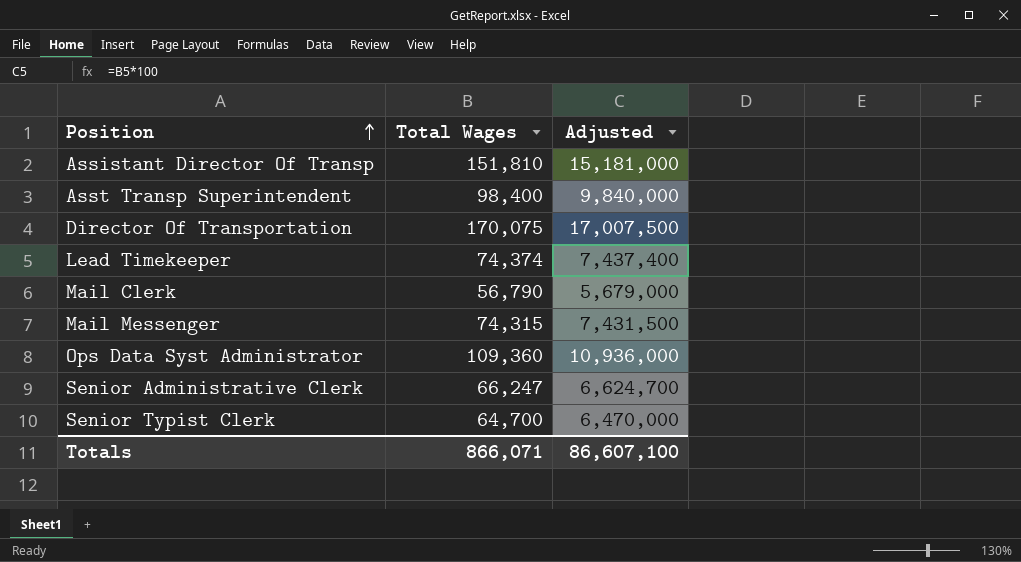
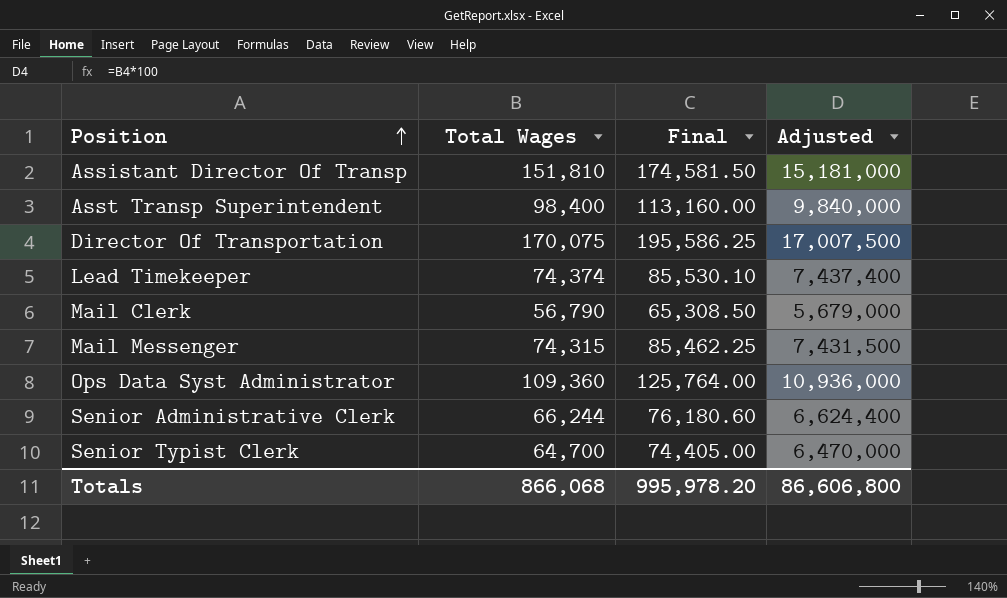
column Final | formula: none -> [Total Wages] * 1.15
Senior Administrative Clerk | Total Wages: 66,247 -> 66,244
Senior Administrative Clerk | Adjusted: 6,624,700 -> 6,624,400
Totals | Total Wages: 866,071 -> 866,068
Totals | Adjusted: 86,607,100 -> 86,606,800

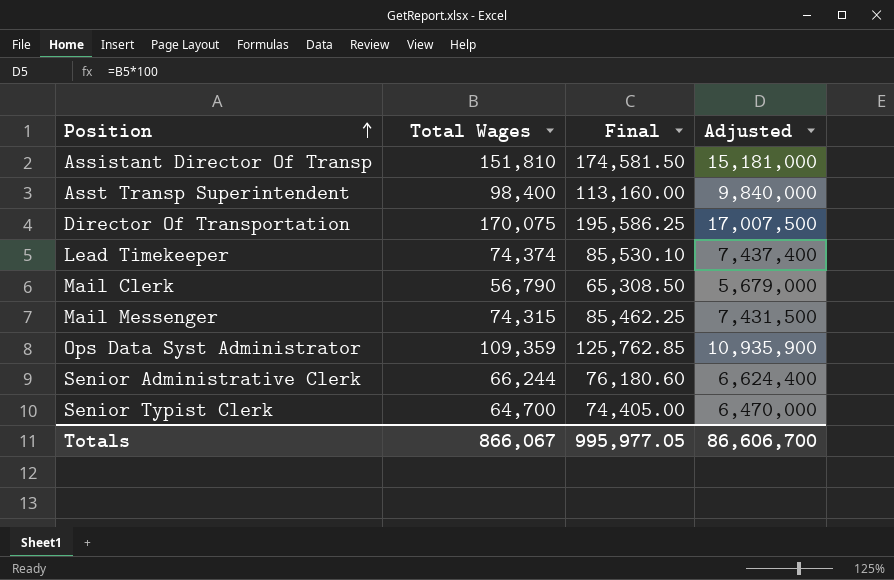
Ops Data Syst Administrator | Total Wages: 109,360 -> 109,359
Ops Data Syst Administrator | Final: 125,764.00 -> 125,762.85
Ops Data Syst Administrator | Adjusted: 10,936,000 -> 10,935,900
Totals | Total Wages: 866,068 -> 866,067
Totals | Final: 995,978.20 -> 995,977.05
Totals | Adjusted: 86,606,800 -> 86,606,700

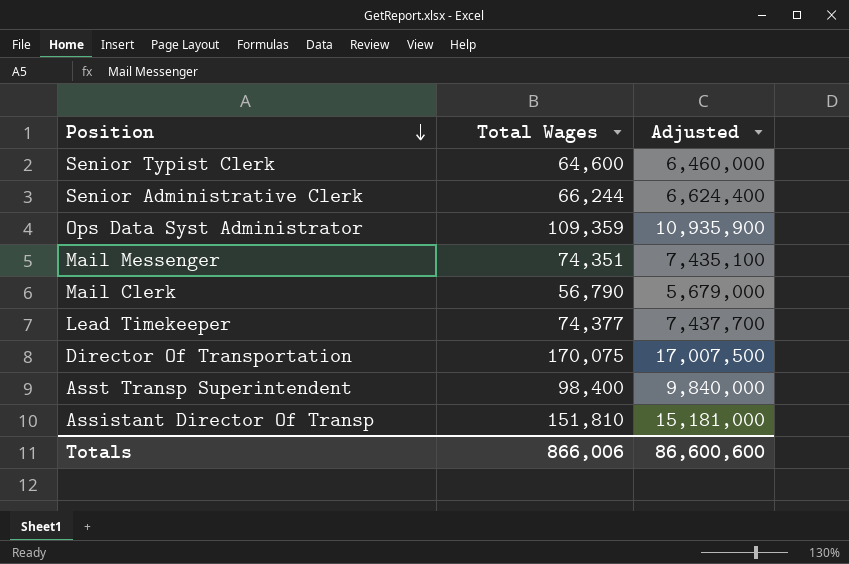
row order: Position ascending -> Position descending
column Final | formula: [Total Wages] * 1.15 -> none
Senior Typist Clerk | Total Wages: 64,700 -> 64,600
Senior Typist Clerk | Adjusted: 6,470,000 -> 6,460,000
Mail Messenger | Total Wages: 74,315 -> 74,351
Mail Messenger | Adjusted: 7,431,500 -> 7,435,100
Lead Timekeeper | Total Wages: 74,374 -> 74,377
Lead Timekeeper | Adjusted: 7,437,400 -> 7,437,700
Totals | Total Wages: 866,067 -> 866,006
Totals | Adjusted: 86,606,700 -> 86,600,600

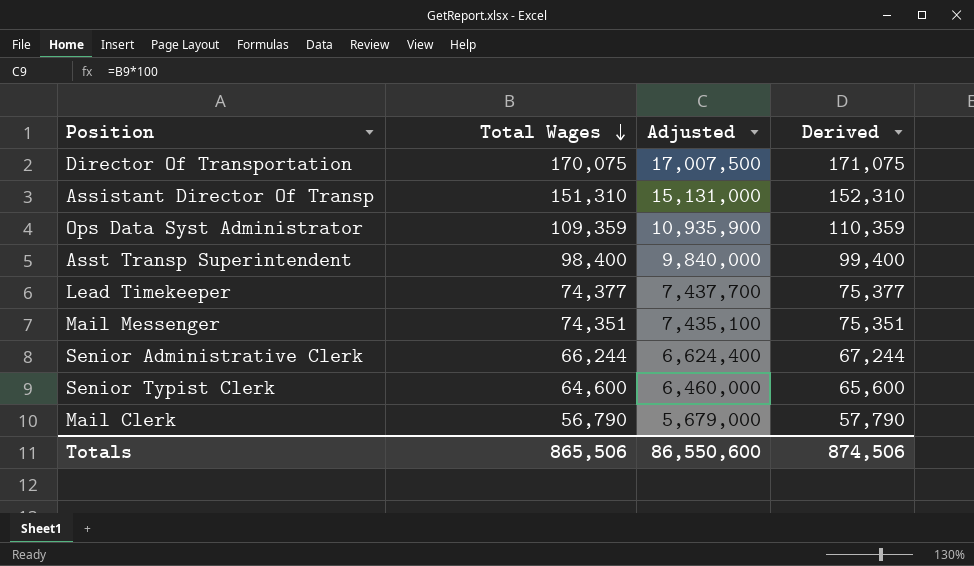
row order: Position descending -> Total Wages descending
column Derived | formula: none -> [Total Wages] + 1000
Assistant Director Of Transp | Total Wages: 151,810 -> 151,310
Assistant Director Of Transp | Adjusted: 15,181,000 -> 15,131,000
Totals | Total Wages: 866,006 -> 865,506
Totals | Adjusted: 86,600,600 -> 86,550,600

